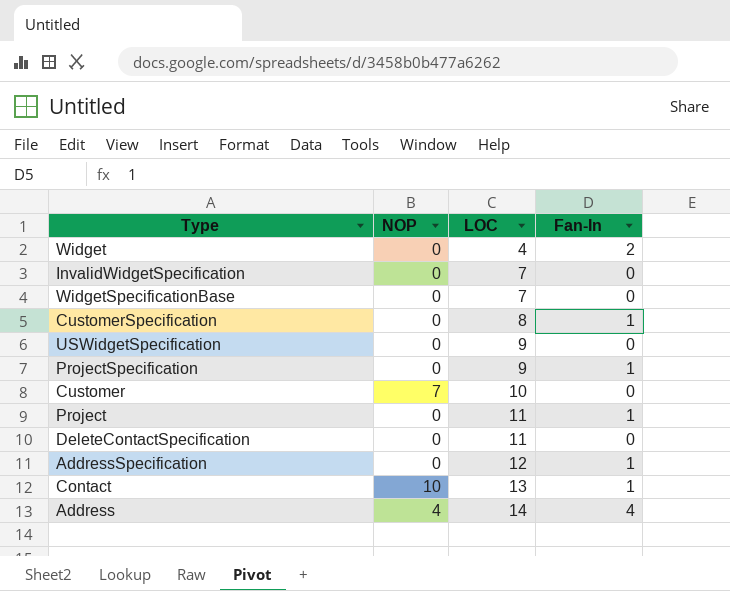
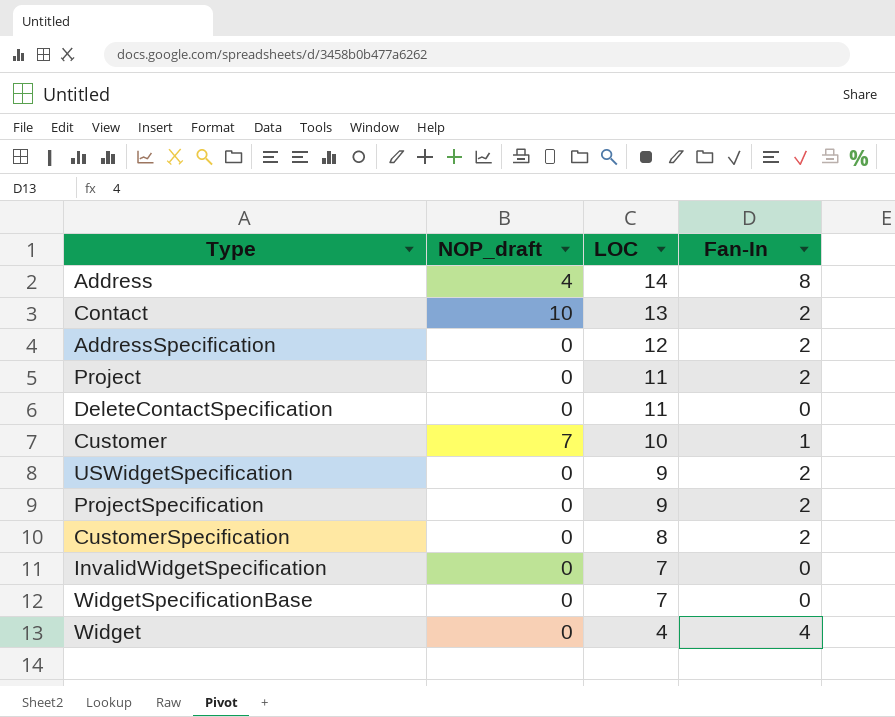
row order: LOC ascending -> LOC descending
column name: NOP -> NOP_draft
Address | Fan-In: 4 -> 8
Contact | Fan-In: 1 -> 2
AddressSpecification | Fan-In: 1 -> 2
Project | Fan-In: 1 -> 2
Customer | Fan-In: 0 -> 1
USWidgetSpecification | Fan-In: 0 -> 2
ProjectSpecification | Fan-In: 1 -> 2
CustomerSpecification | Fan-In: 1 -> 2
Widget | Fan-In: 2 -> 4

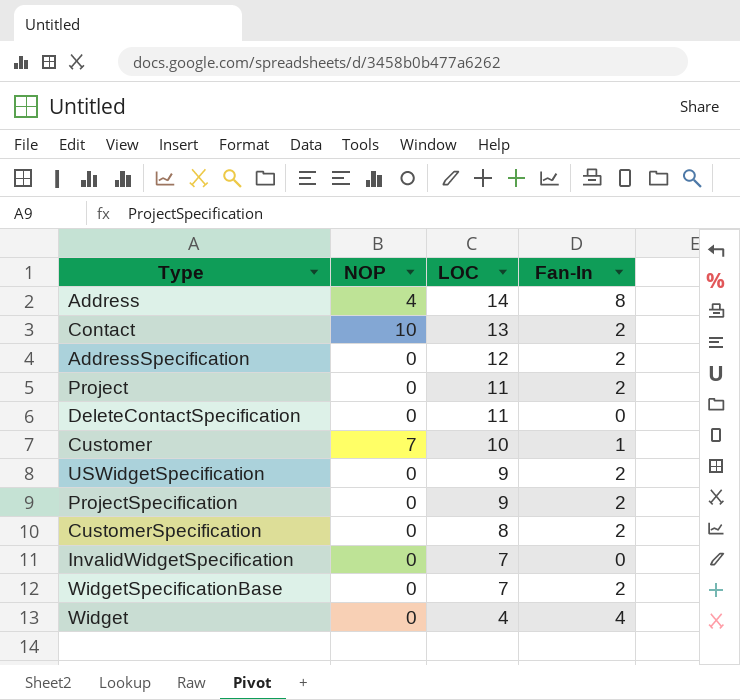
column name: NOP_draft -> NOP
WidgetSpecificationBase | Fan-In: 0 -> 2

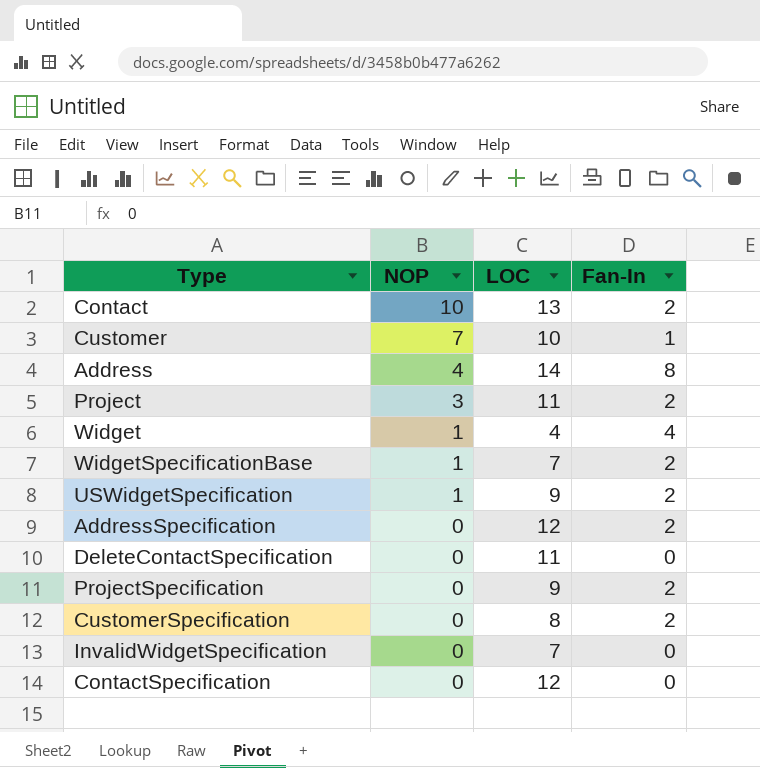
row order: LOC descending -> NOP descending
Project | NOP: 0 -> 3
Widget | NOP: 0 -> 1
WidgetSpecificationBase | NOP: 0 -> 1
USWidgetSpecification | NOP: 0 -> 1
row ContactSpecification: none -> 0 | 12 | 0

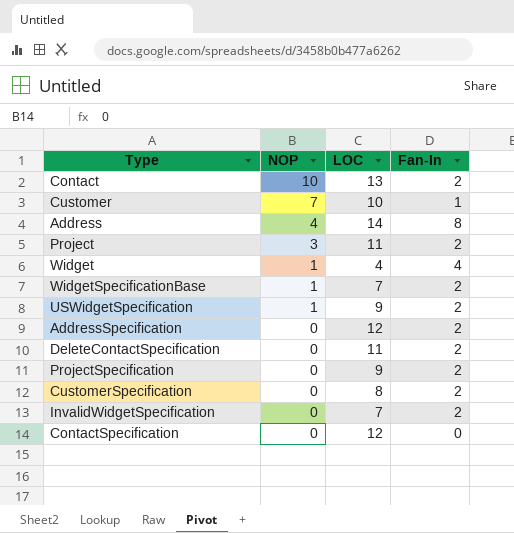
DeleteContactSpecification | Fan-In: 0 -> 2
InvalidWidgetSpecification | Fan-In: 0 -> 2

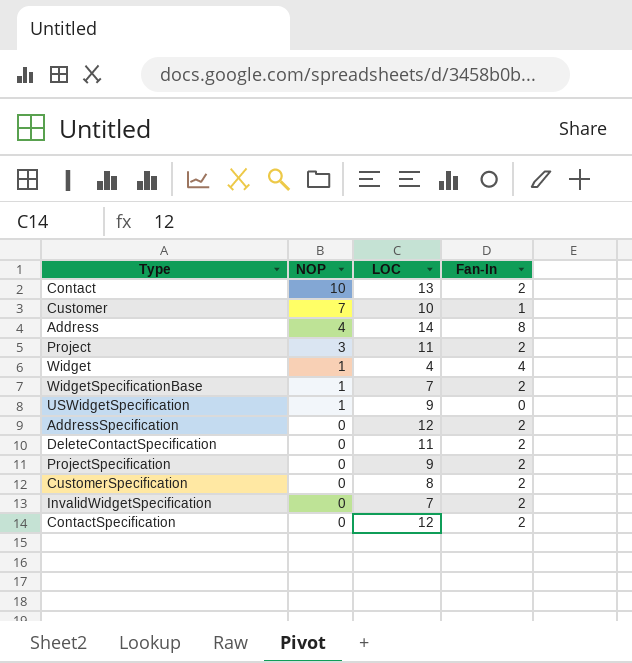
USWidgetSpecification | Fan-In: 2 -> 0
ContactSpecification | Fan-In: 0 -> 2

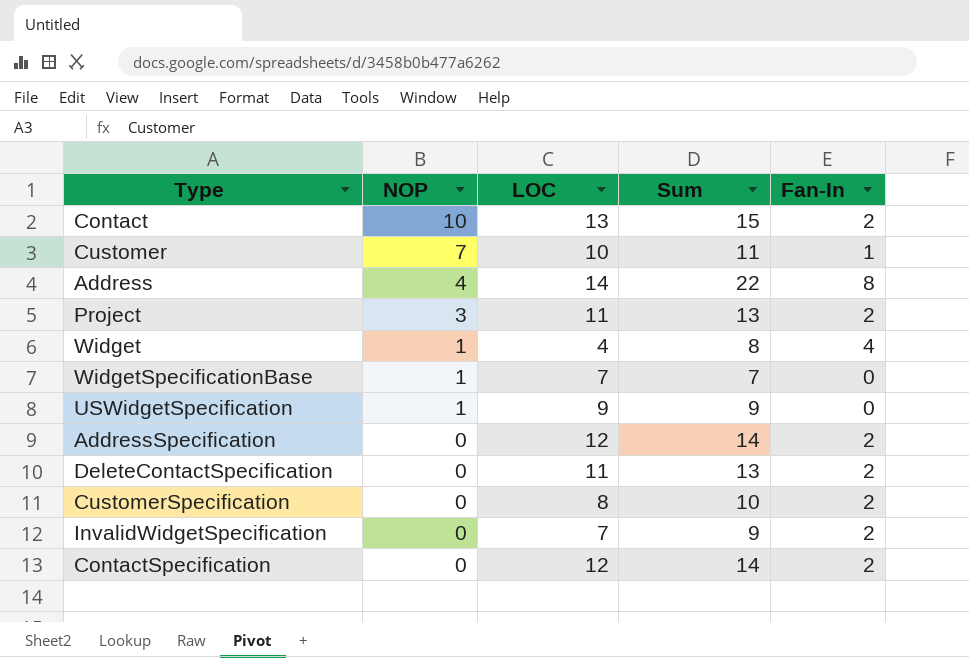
column Sum | formula: none -> [LOC] + [Fan-In]
row ProjectSpecification: 0 | 9 | 2 -> none
WidgetSpecificationBase | Fan-In: 2 -> 0

